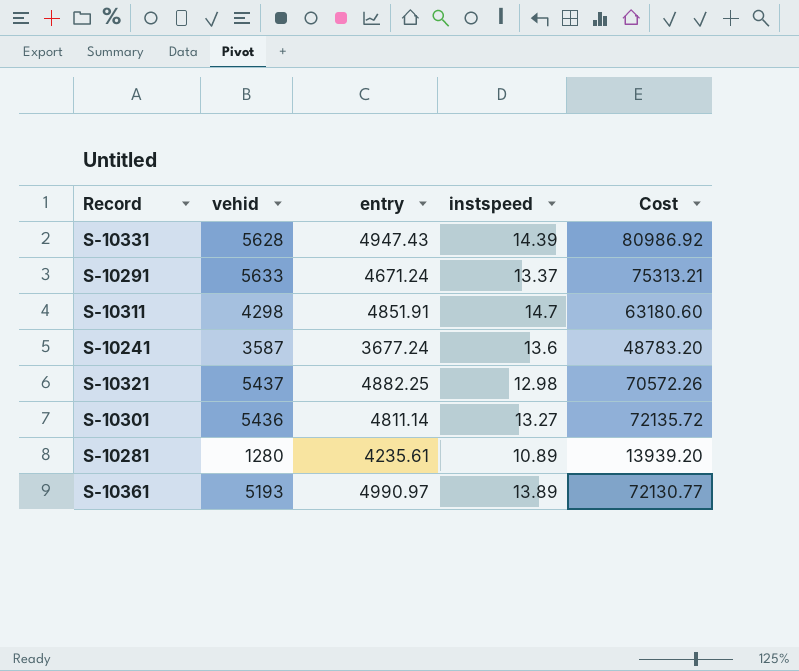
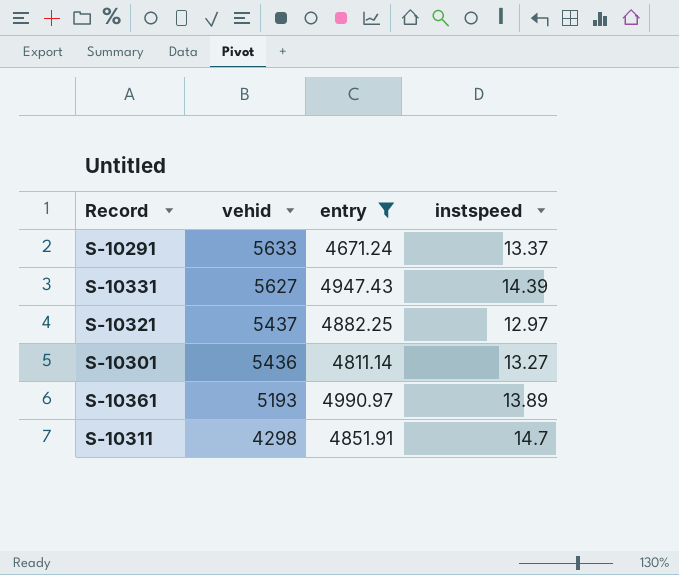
filter: none -> entry >= 4671.24
row order: none -> vehid descending
column Cost | formula: [vehid] * [instspeed] -> none
S-10331 | vehid: 5628 -> 5627
S-10321 | instspeed: 12.98 -> 12.97

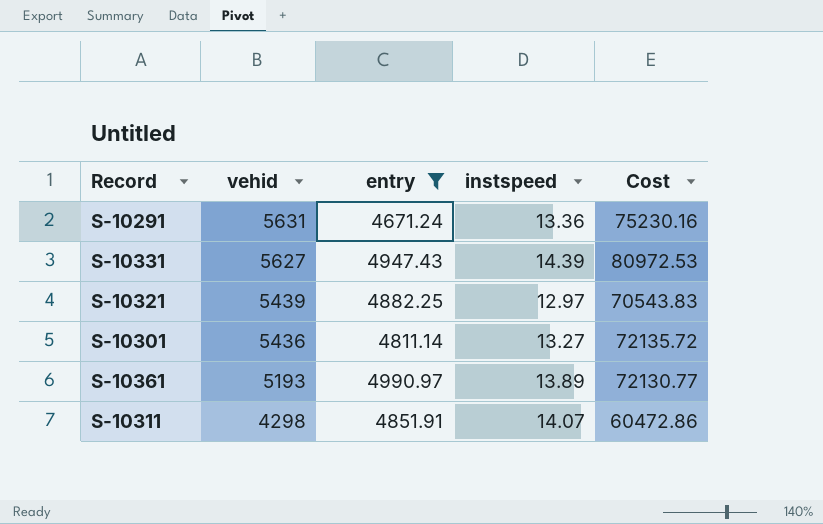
column Cost | formula: none -> [vehid] * [instspeed]
S-10291 | vehid: 5633 -> 5631
S-10291 | instspeed: 13.37 -> 13.36
S-10321 | vehid: 5437 -> 5439
S-10311 | instspeed: 14.7 -> 14.07

